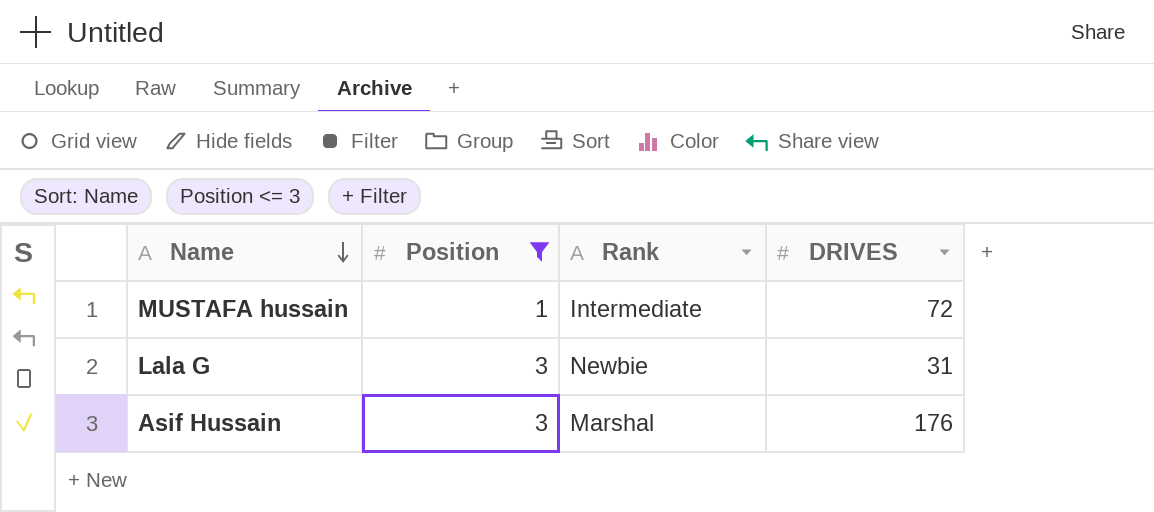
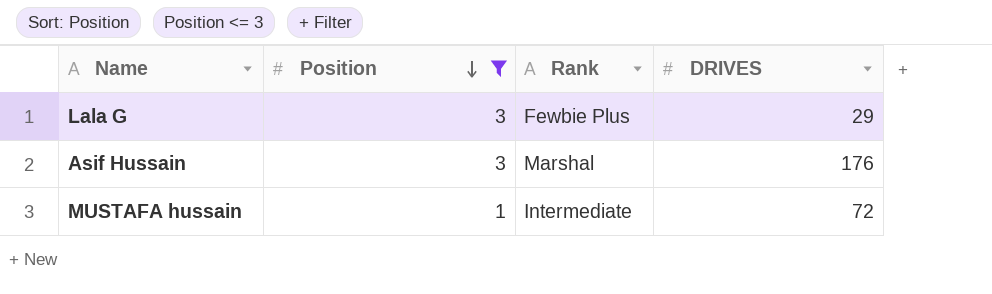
row order: Name descending -> Position descending
Lala G | Rank: Newbie -> Fewbie Plus
Lala G | DRIVES: 31 -> 29

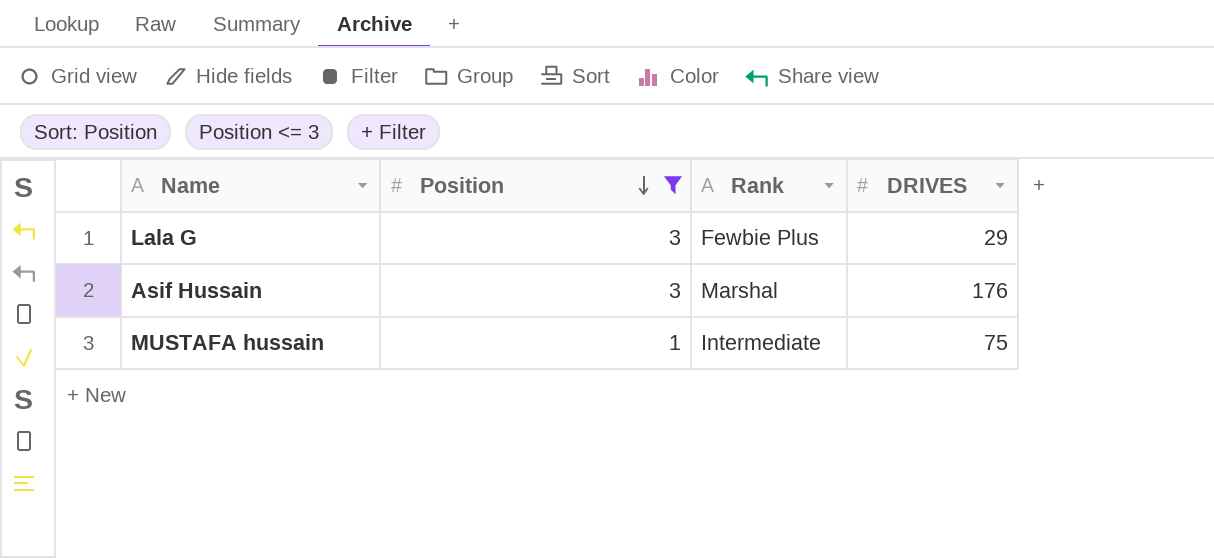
MUSTAFA hussain | DRIVES: 72 -> 75

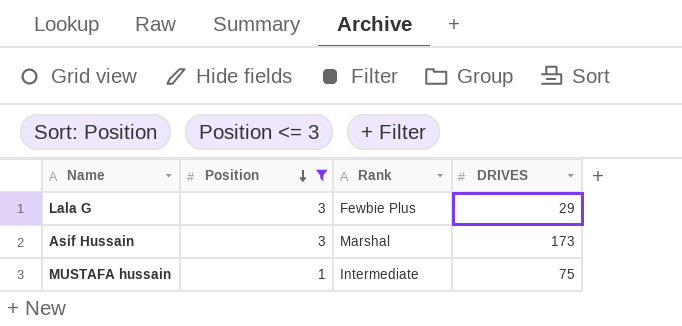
Asif Hussain | DRIVES: 176 -> 173

